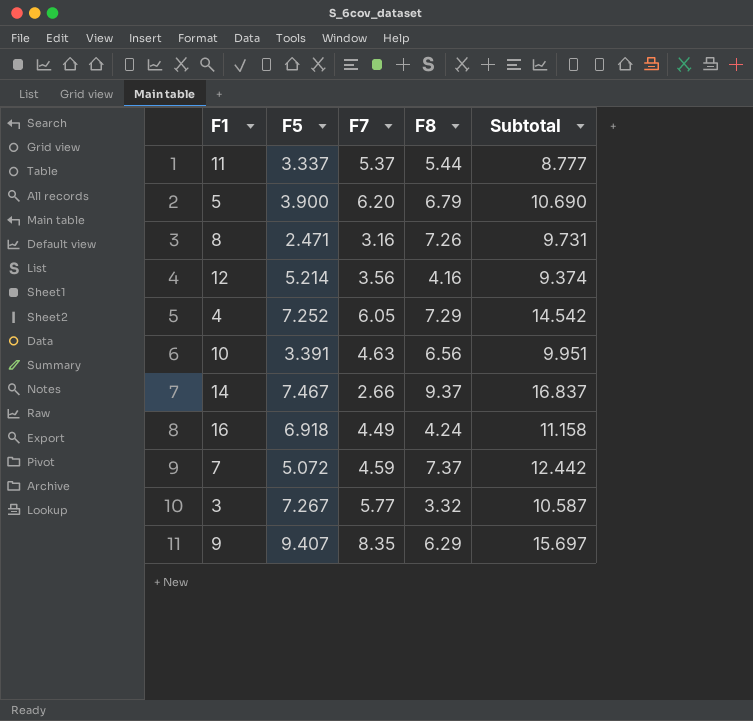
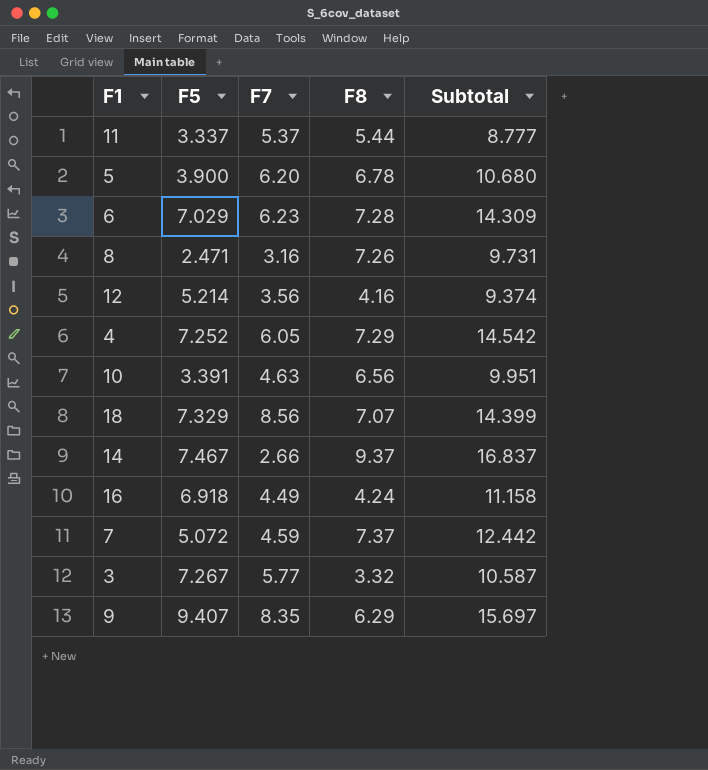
5 | F8: 6.79 -> 6.78
5 | Subtotal: 10.690 -> 10.680
row 6: none -> 7.029 | 6.23 | 7.28 | 14.309
row 18: none -> 7.329 | 8.56 | 7.07 | 14.399

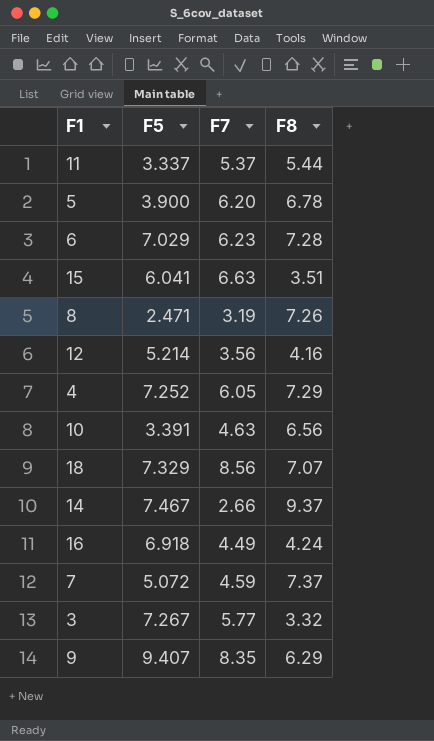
column Subtotal | formula: [F5] + [F8] -> none
row 15: none -> 6.041 | 6.63 | 3.51
8 | F7: 3.16 -> 3.19

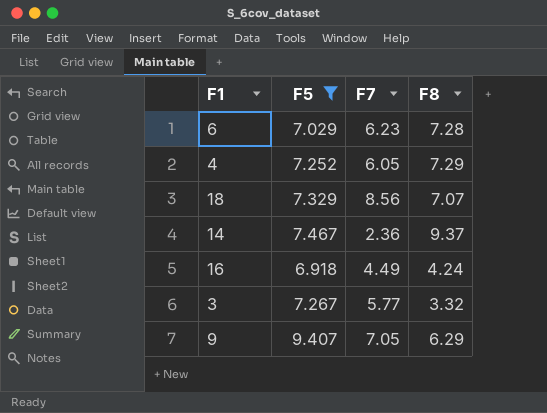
filter: none -> F5 >= 6.918
14 | F7: 2.66 -> 2.36
9 | F7: 8.35 -> 7.05

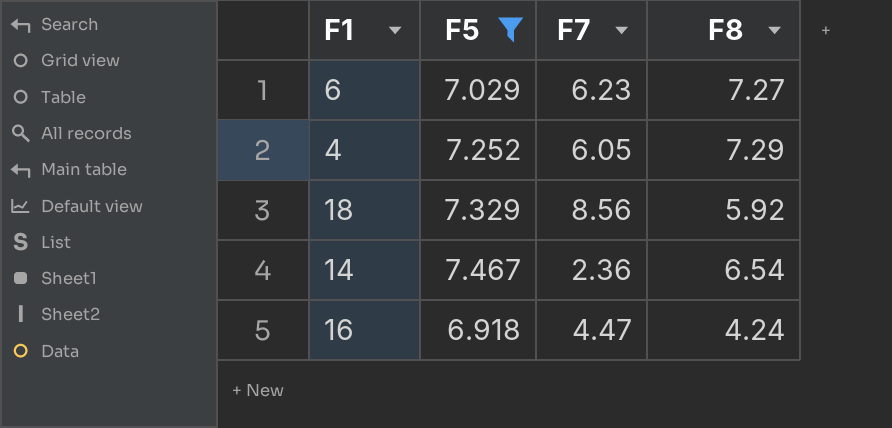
row 3: 7.267 | 5.77 | 3.32 -> none
row 9: 9.407 | 7.05 | 6.29 -> none
6 | F8: 7.28 -> 7.27
18 | F8: 7.07 -> 5.92
14 | F8: 9.37 -> 6.54
16 | F7: 4.49 -> 4.47

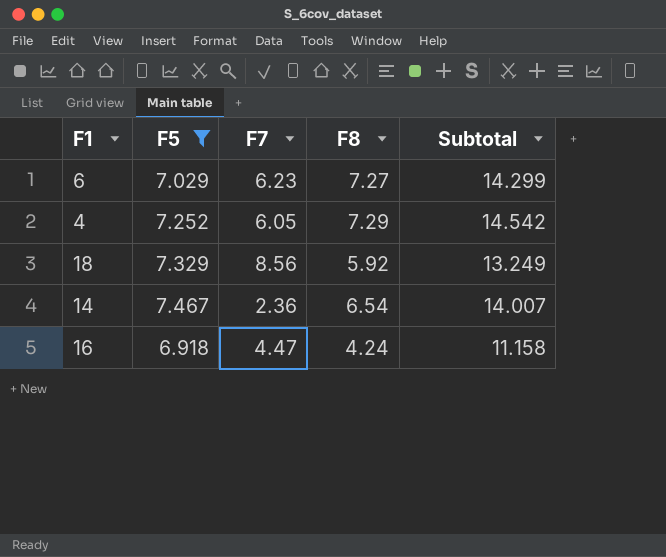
column Subtotal | formula: none -> [F5] + [F8]

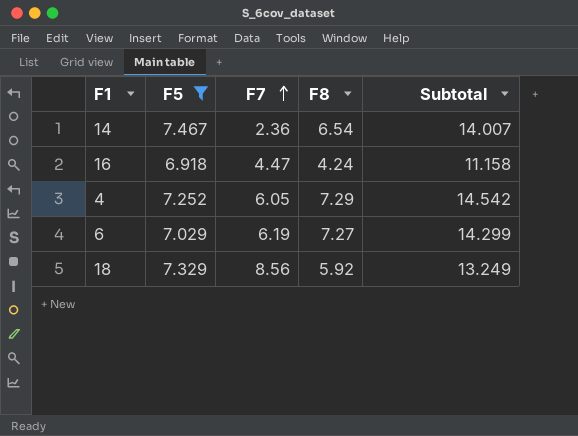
row order: none -> F7 ascending
6 | F7: 6.23 -> 6.19

